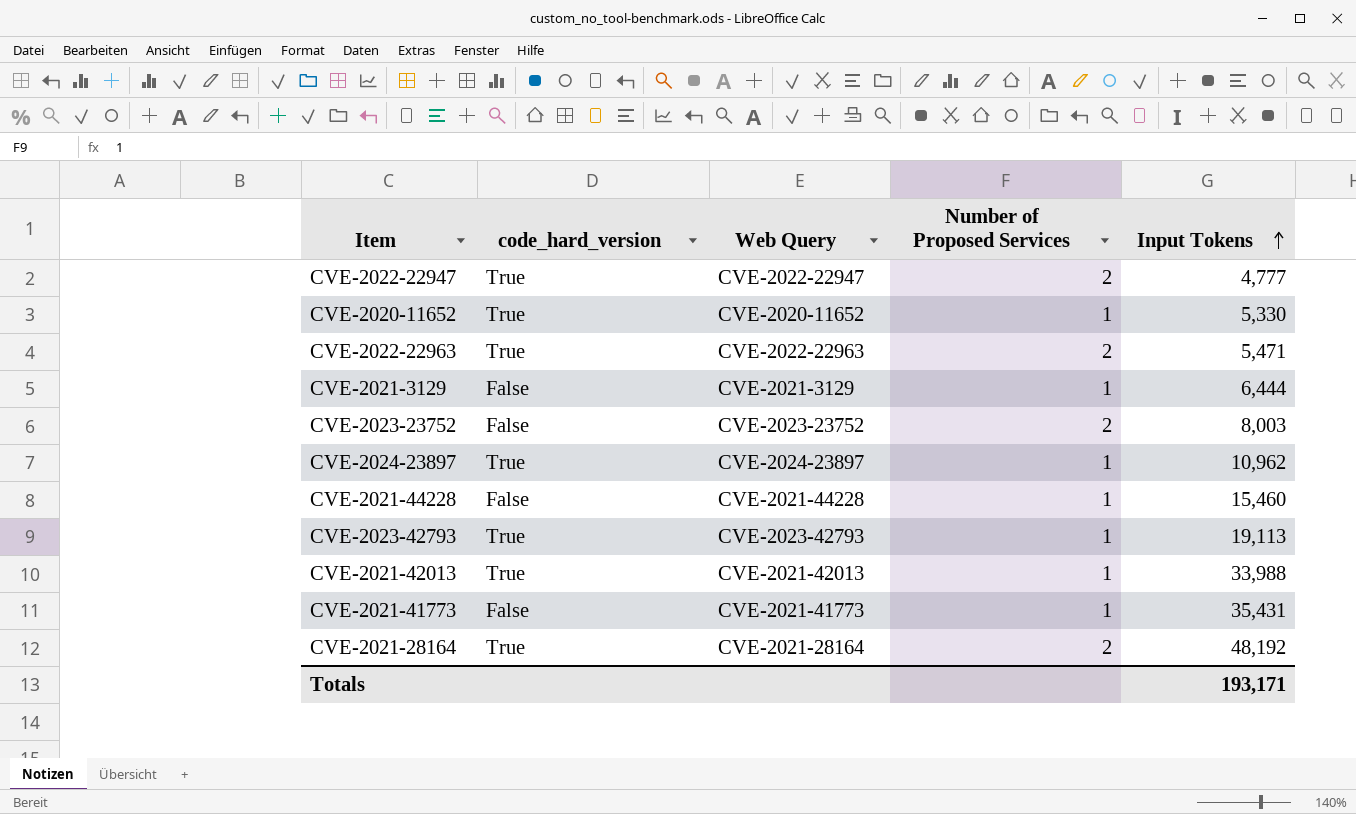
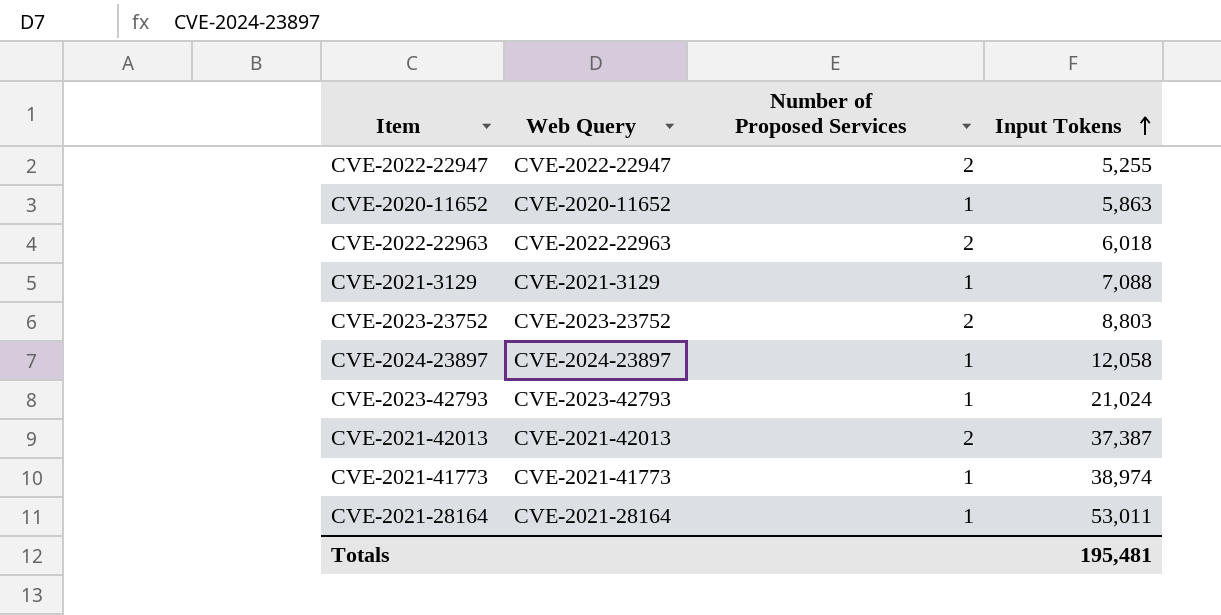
column code_hard_version | position: 2 -> none
row CVE-2021-44228: False | CVE-2021-44228 | 1 | 15,460 -> none
CVE-2022-22947 | Input Tokens: 4,777 -> 5,255
CVE-2020-11652 | Input Tokens: 5,330 -> 5,863
CVE-2022-22963 | Input Tokens: 5,471 -> 6,018
CVE-2021-3129 | Input Tokens: 6,444 -> 7,088
CVE-2023-23752 | Input Tokens: 8,003 -> 8,803
CVE-2024-23897 | Input Tokens: 10,962 -> 12,058
CVE-2023-42793 | Input Tokens: 19,113 -> 21,024
CVE-2021-42013 | Number of Proposed Services: 1 -> 2
CVE-2021-42013 | Input Tokens: 33,988 -> 37,387
CVE-2021-41773 | Input Tokens: 35,431 -> 38,974
CVE-2021-28164 | Number of Proposed Services: 2 -> 1
CVE-2021-28164 | Input Tokens: 48,192 -> 53,011
Totals | Input Tokens: 193,171 -> 195,481

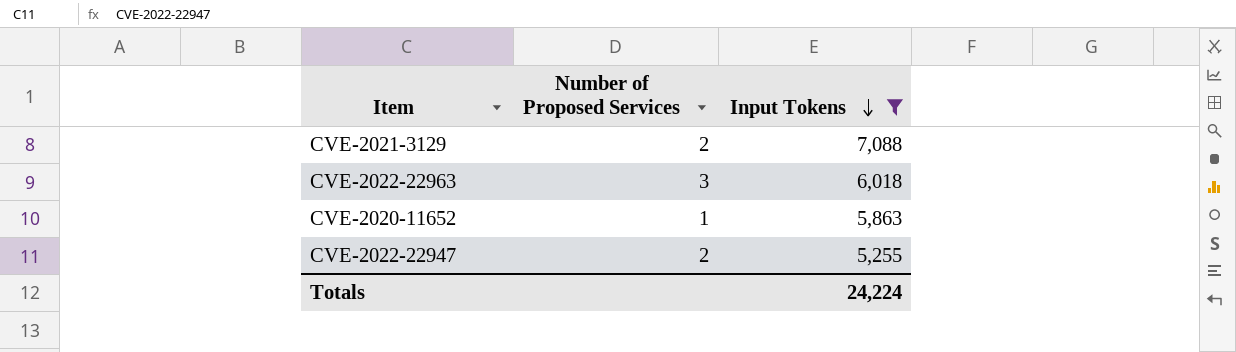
filter: none -> Input Tokens <= 7,088
row order: Input Tokens ascending -> Input Tokens descending
column Web Query | position: 2 -> none
CVE-2021-3129 | Number of Proposed Services: 1 -> 2
CVE-2022-22963 | Number of Proposed Services: 2 -> 3
Totals | Input Tokens: 195,481 -> 24,224

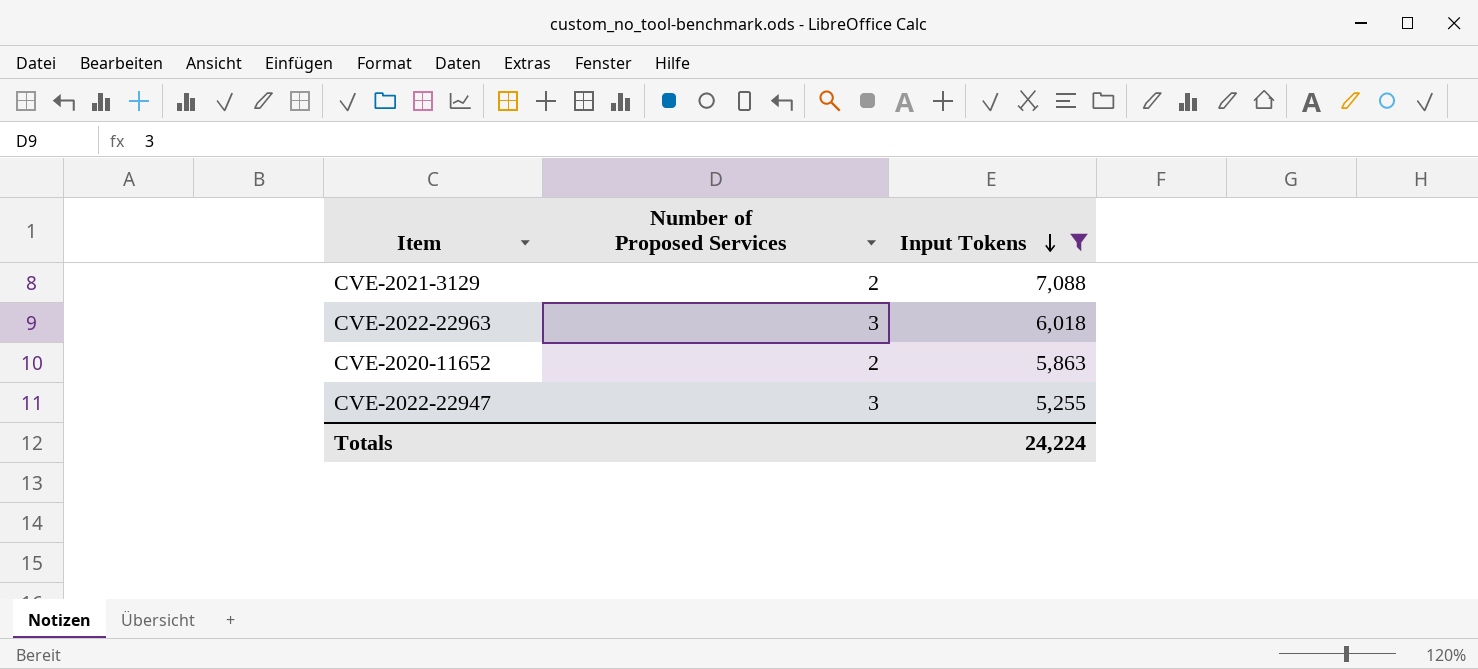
CVE-2020-11652 | Number of Proposed Services: 1 -> 2
CVE-2022-22947 | Number of Proposed Services: 2 -> 3

